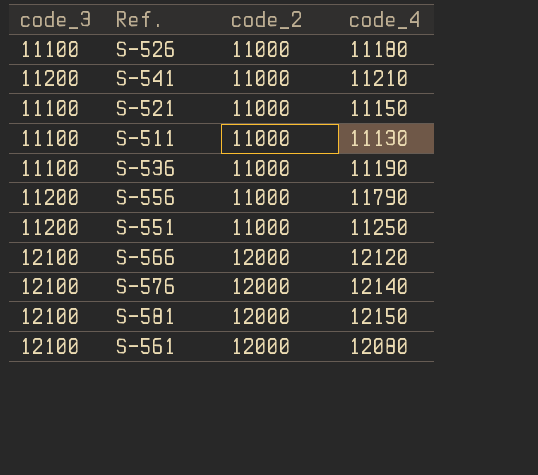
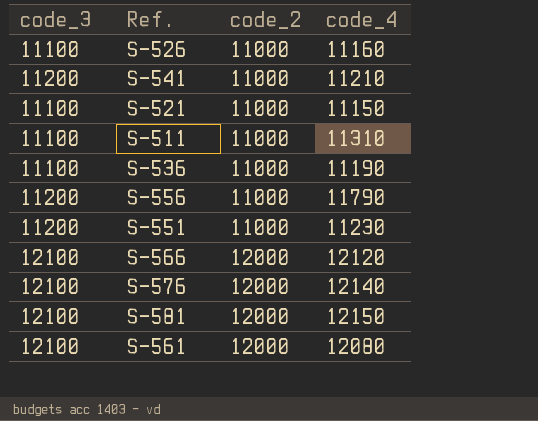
S-526 | code_4: 11180 -> 11160
S-511 | code_4: 11130 -> 11310
S-551 | code_4: 11250 -> 11230

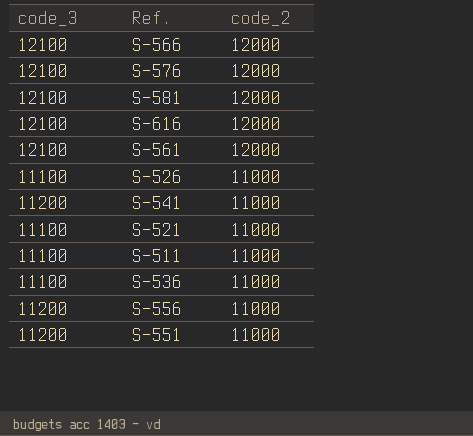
row order: code_2 ascending -> code_2 descending
column code_4 | position: 4 -> none
row S-616: none -> 12100 | 12000

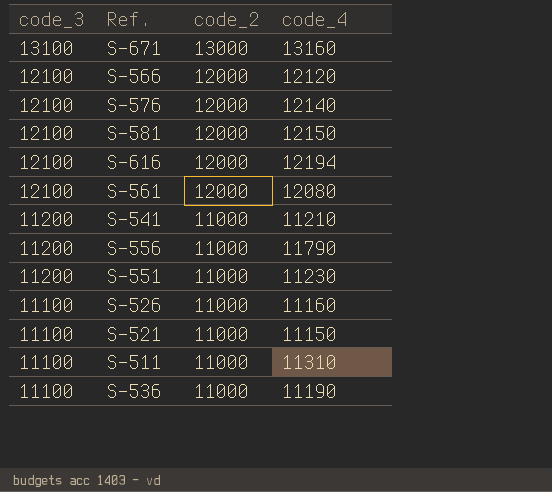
row order: code_2 descending -> code_3 descending
column code_4 | position: none -> 4
row S-671: none -> 13100 | 13000 | 13160

